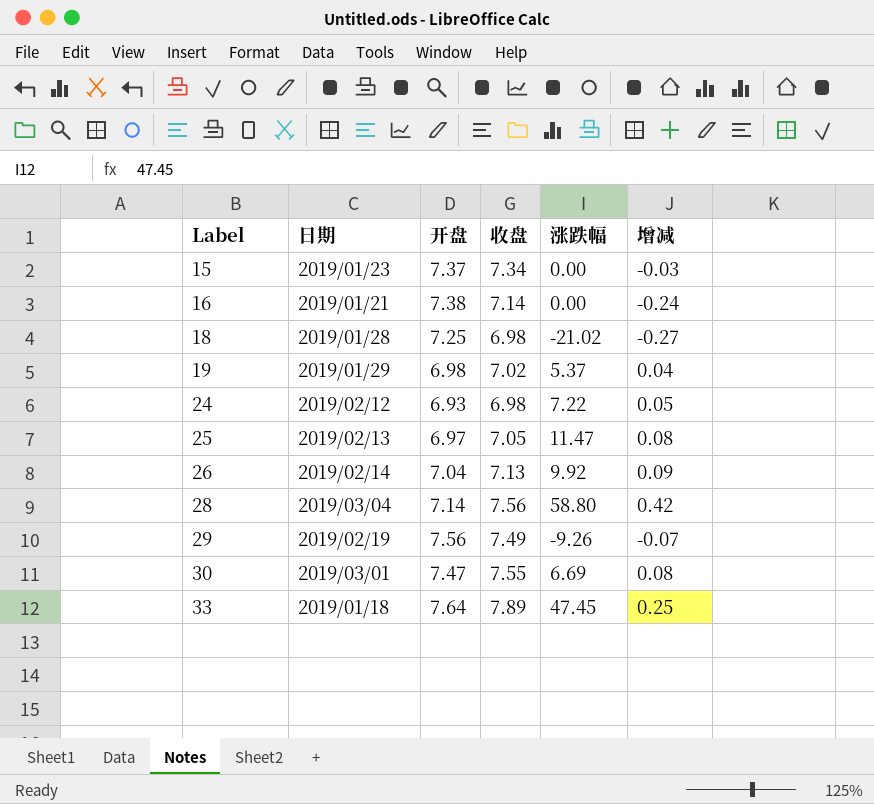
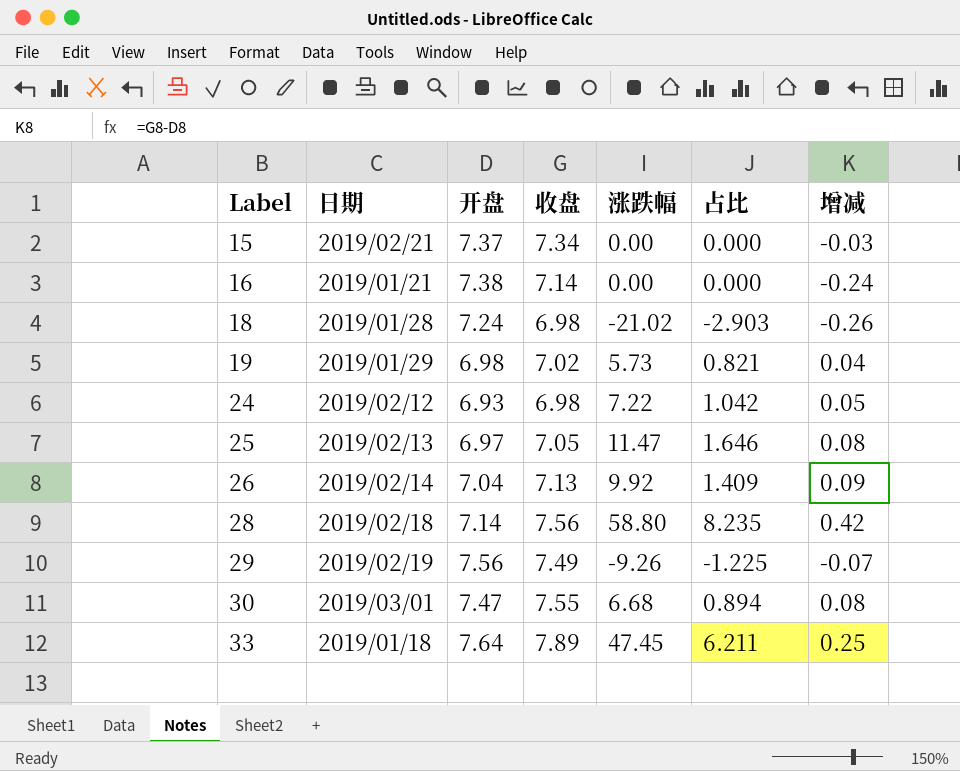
column 占比 | formula: none -> [涨跌幅] / [开盘]
15 | 日期: 2019/01/23 -> 2019/02/21
18 | 开盘: 7.25 -> 7.24
18 | 增减: -0.27 -> -0.26
19 | 涨跌幅: 5.37 -> 5.73
28 | 日期: 2019/03/04 -> 2019/02/18
30 | 涨跌幅: 6.69 -> 6.68

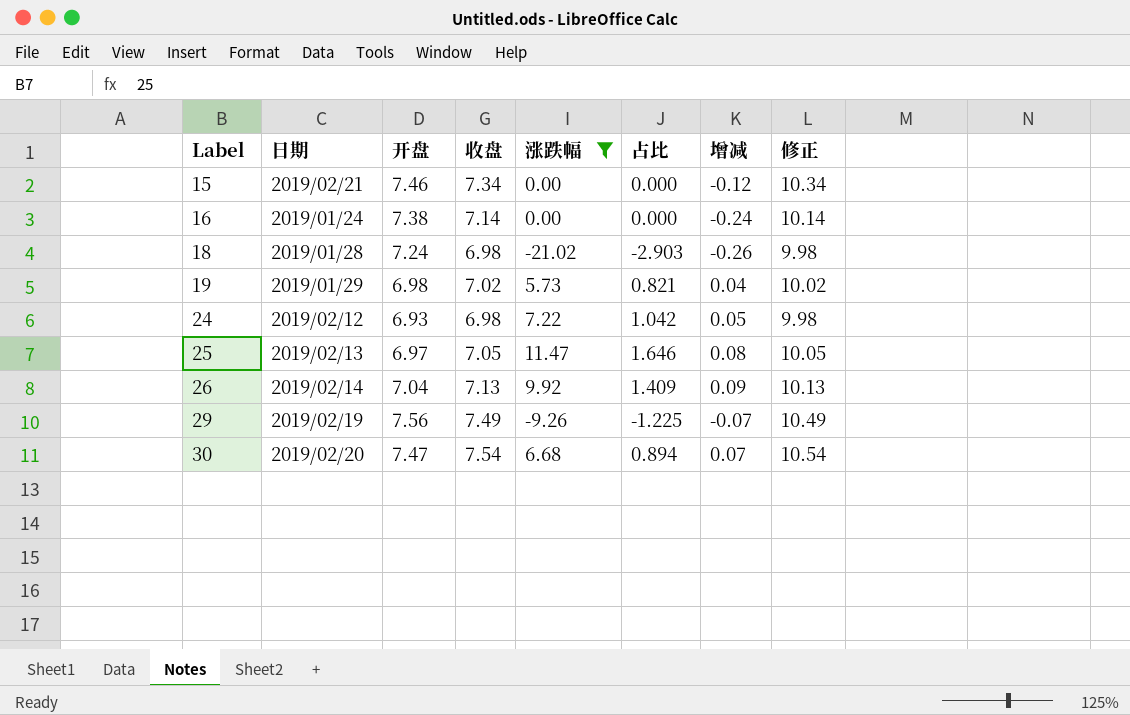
filter: none -> 涨跌幅 <= 11.47
column 修正 | formula: none -> [收盘] + 3
15 | 开盘: 7.37 -> 7.46
15 | 增减: -0.03 -> -0.12
16 | 日期: 2019/01/21 -> 2019/01/24
30 | 日期: 2019/03/01 -> 2019/02/20
30 | 收盘: 7.55 -> 7.54
30 | 增减: 0.08 -> 0.07

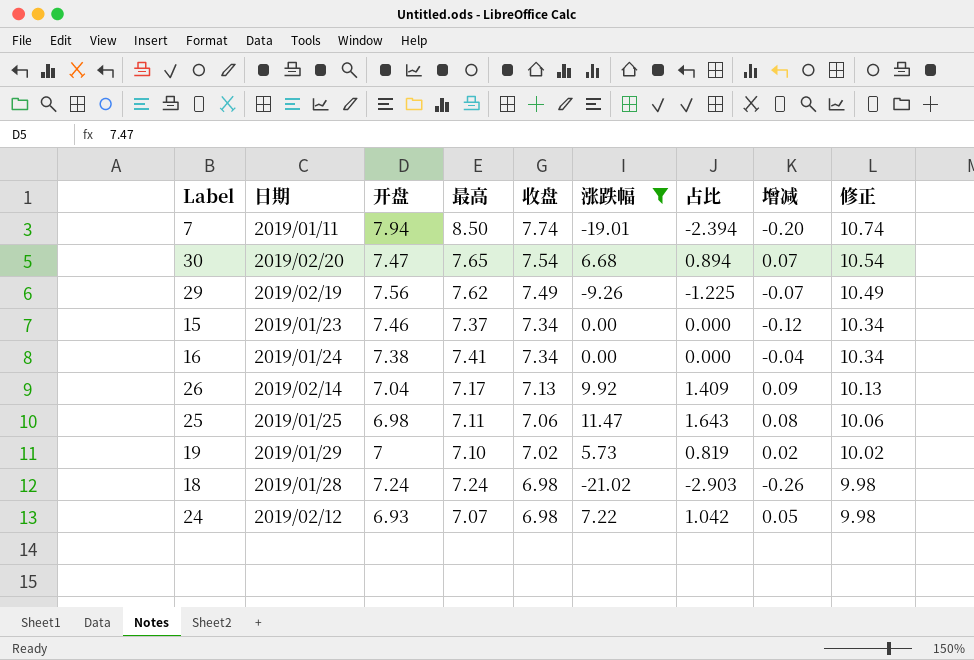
row order: Label ascending -> 收盘 descending
column 最高 | position: none -> 4
row 7: none -> 2019/01/11 | 7.94 | 8.50 | 7.74 | -19.01 | -2.394 | -0.20 | 10.74
15 | 日期: 2019/02/21 -> 2019/01/23
16 | 收盘: 7.14 -> 7.34
16 | 增减: -0.24 -> -0.04
16 | 修正: 10.14 -> 10.34
25 | 日期: 2019/02/13 -> 2019/01/25
25 | 开盘: 6.97 -> 6.98
25 | 收盘: 7.05 -> 7.06
25 | 占比: 1.646 -> 1.643
25 | 修正: 10.05 -> 10.06
19 | 开盘: 6.98 -> 7
19 | 占比: 0.821 -> 0.819
19 | 增减: 0.04 -> 0.02

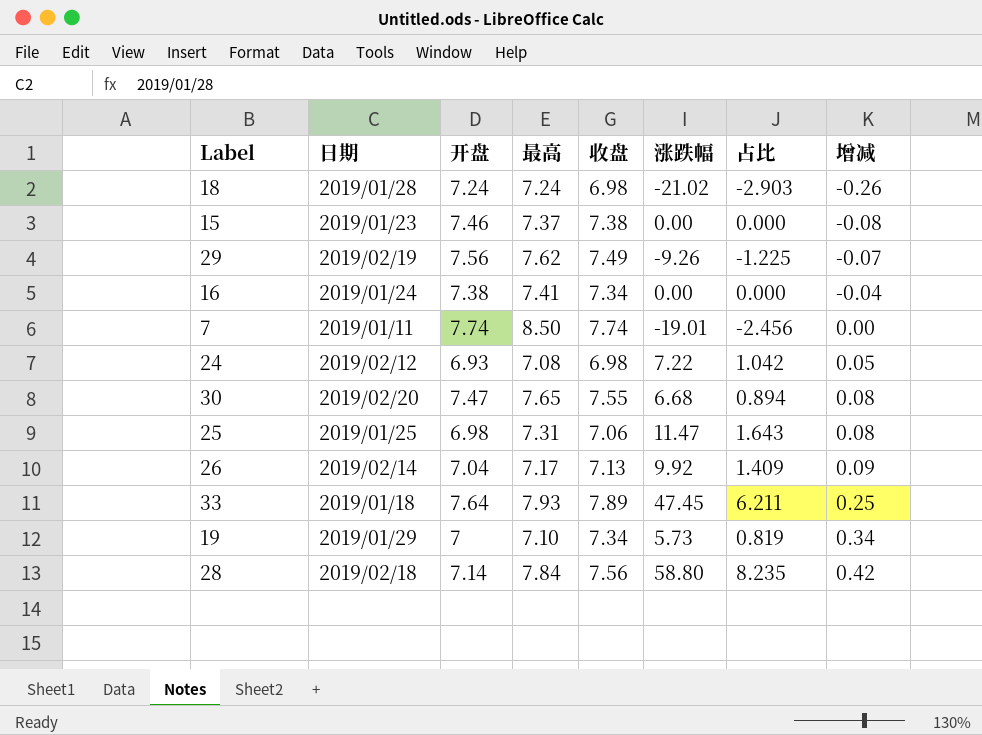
filter: 涨跌幅 <= 11.47 -> none
row order: 收盘 descending -> 增减 ascending
column 修正 | formula: [收盘] + 3 -> none
15 | 收盘: 7.34 -> 7.38
15 | 增减: -0.12 -> -0.08
7 | 开盘: 7.94 -> 7.74
7 | 占比: -2.394 -> -2.456
7 | 增减: -0.20 -> 0.00
24 | 最高: 7.07 -> 7.08
30 | 收盘: 7.54 -> 7.55
30 | 增减: 0.07 -> 0.08
25 | 最高: 7.11 -> 7.31
19 | 收盘: 7.02 -> 7.34
19 | 增减: 0.02 -> 0.34

